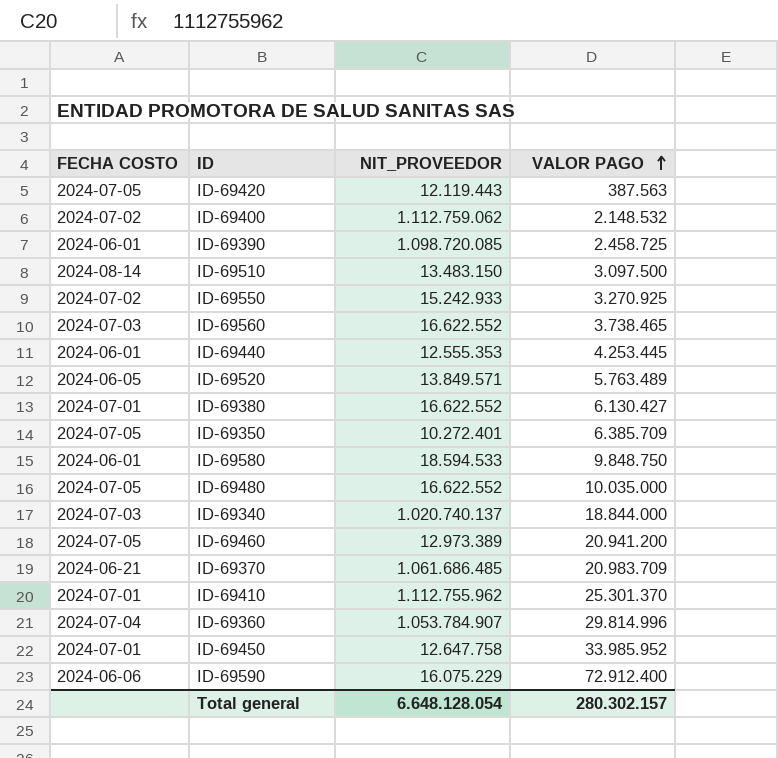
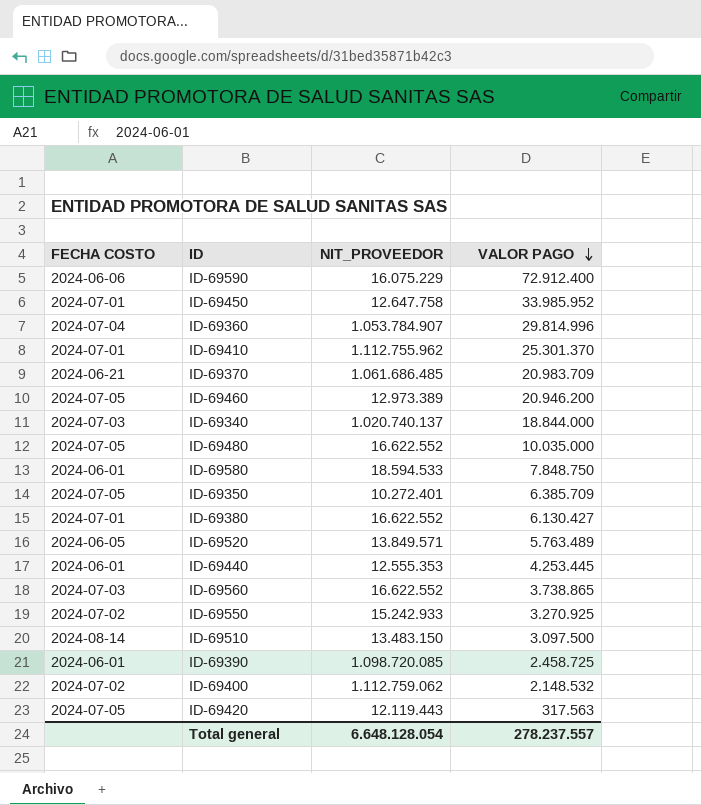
row order: VALOR PAGO ascending -> VALOR PAGO descending
ID-69460 | VALOR PAGO: 20.941.200 -> 20.946.200
ID-69580 | VALOR PAGO: 9.848.750 -> 7.848.750
ID-69560 | VALOR PAGO: 3.738.465 -> 3.738.865
ID-69420 | VALOR PAGO: 387.563 -> 317.563
Total general | VALOR PAGO: 280.302.157 -> 278.237.557

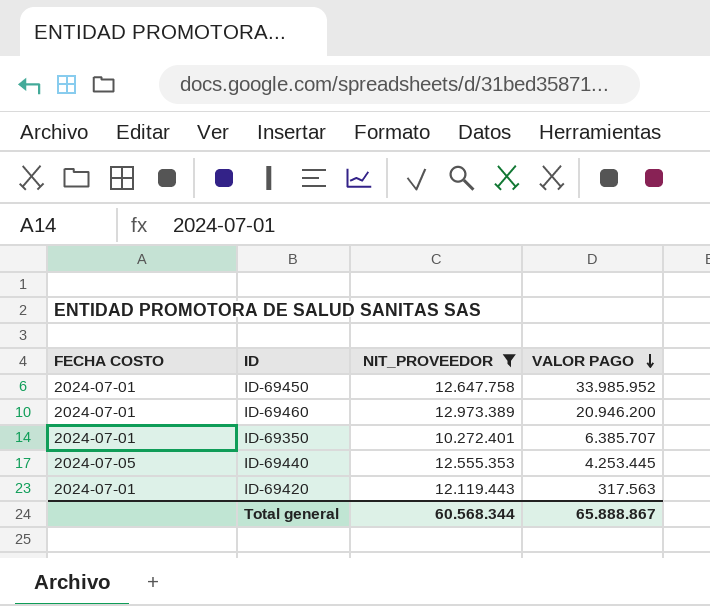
filter: none -> NIT_PROVEEDOR <= 12.973.389
ID-69460 | FECHA COSTO: 2024-07-05 -> 2024-07-01
ID-69350 | FECHA COSTO: 2024-07-05 -> 2024-07-01
ID-69350 | VALOR PAGO: 6.385.709 -> 6.385.707
ID-69440 | FECHA COSTO: 2024-06-01 -> 2024-07-05
ID-69420 | FECHA COSTO: 2024-07-05 -> 2024-07-01
Total general | NIT_PROVEEDOR: 6.648.128.054 -> 60.568.344
Total general | VALOR PAGO: 278.237.557 -> 65.888.867

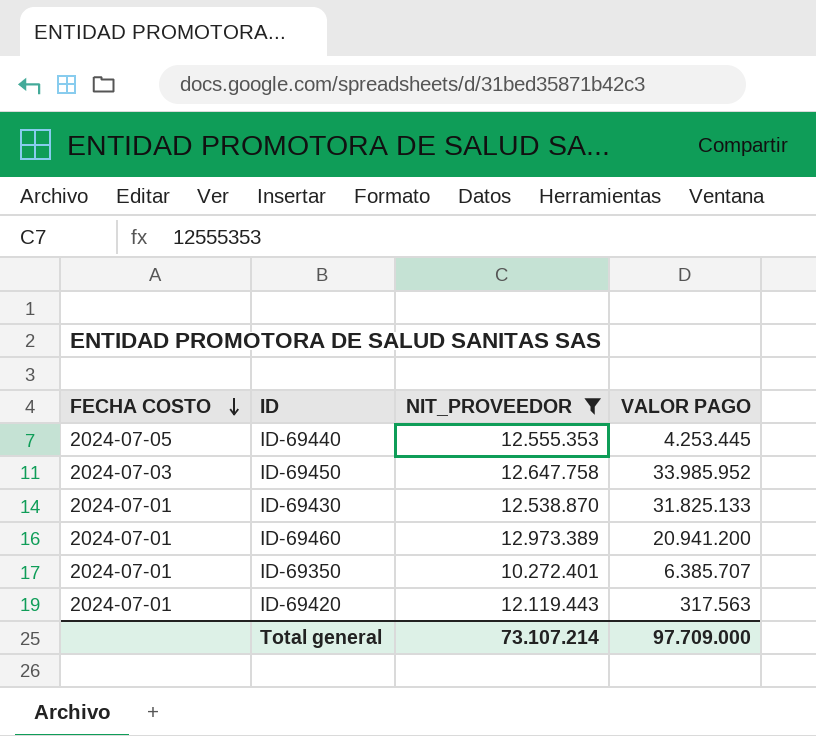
row order: VALOR PAGO descending -> FECHA COSTO descending
ID-69450 | FECHA COSTO: 2024-07-01 -> 2024-07-03
row ID-69430: none -> 2024-07-01 | 12.538.870 | 31.825.133
ID-69460 | VALOR PAGO: 20.946.200 -> 20.941.200
Total general | NIT_PROVEEDOR: 60.568.344 -> 73.107.214
Total general | VALOR PAGO: 65.888.867 -> 97.709.000

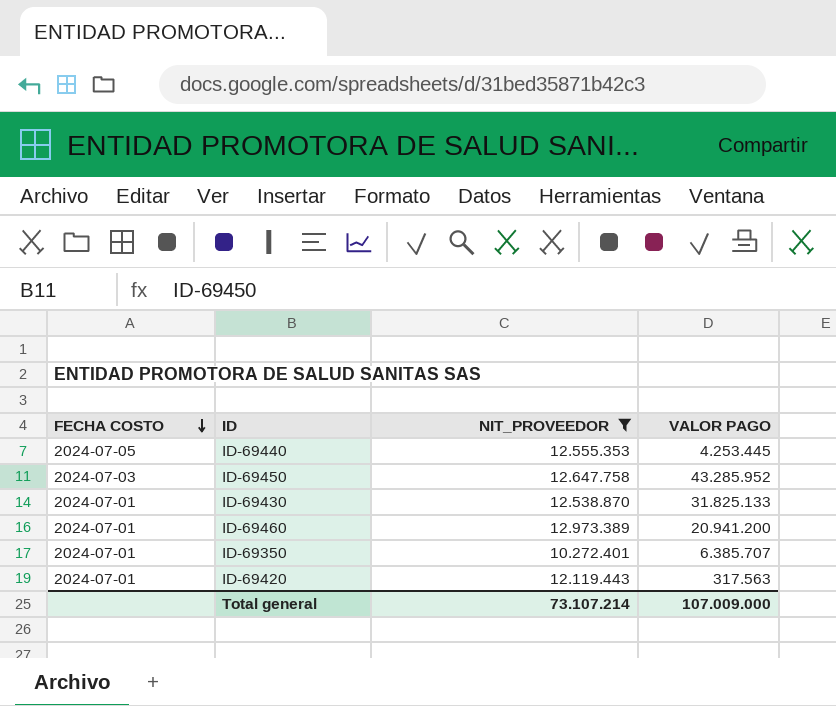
ID-69450 | VALOR PAGO: 33.985.952 -> 43.285.952
Total general | VALOR PAGO: 97.709.000 -> 107.009.000

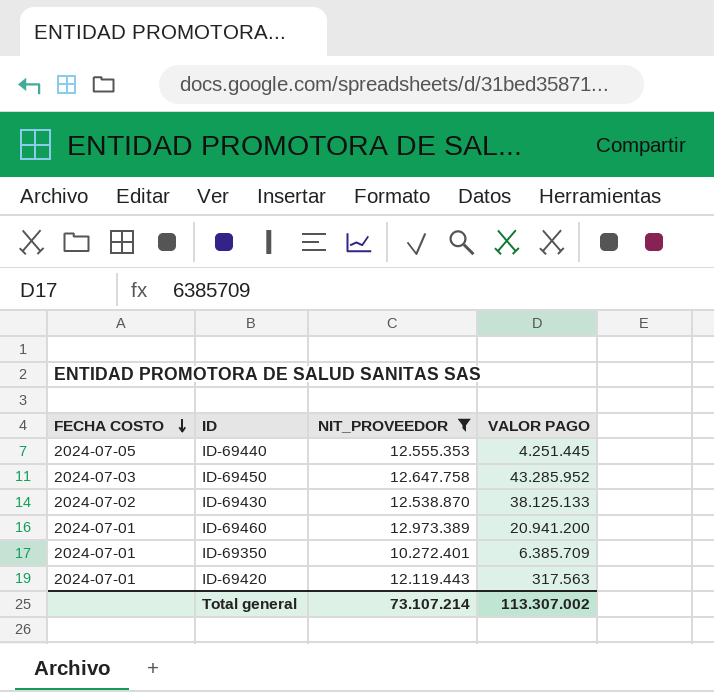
ID-69440 | VALOR PAGO: 4.253.445 -> 4.251.445
ID-69430 | FECHA COSTO: 2024-07-01 -> 2024-07-02
ID-69430 | VALOR PAGO: 31.825.133 -> 38.125.133
ID-69350 | VALOR PAGO: 6.385.707 -> 6.385.709
Total general | VALOR PAGO: 107.009.000 -> 113.307.002

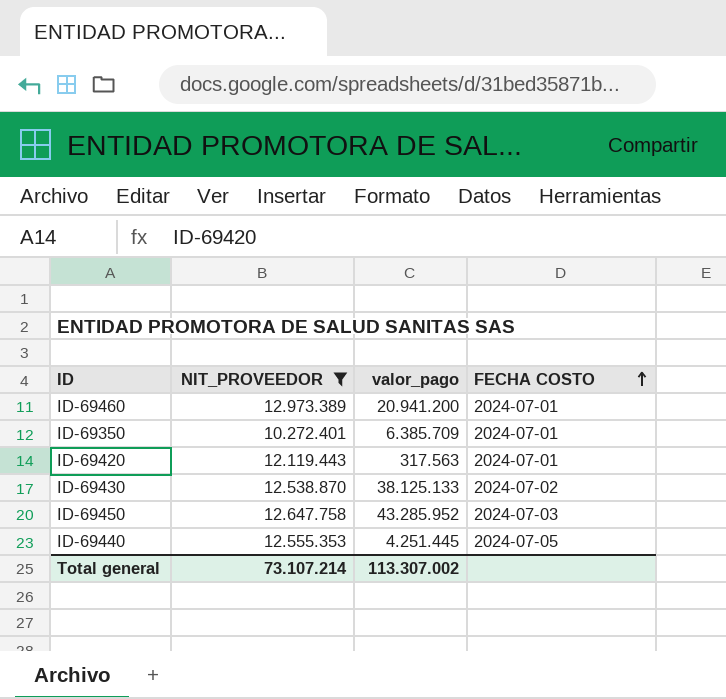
row order: FECHA COSTO descending -> FECHA COSTO ascending
column name: VALOR PAGO -> valor_pago
column FECHA COSTO | position: 1 -> 4

